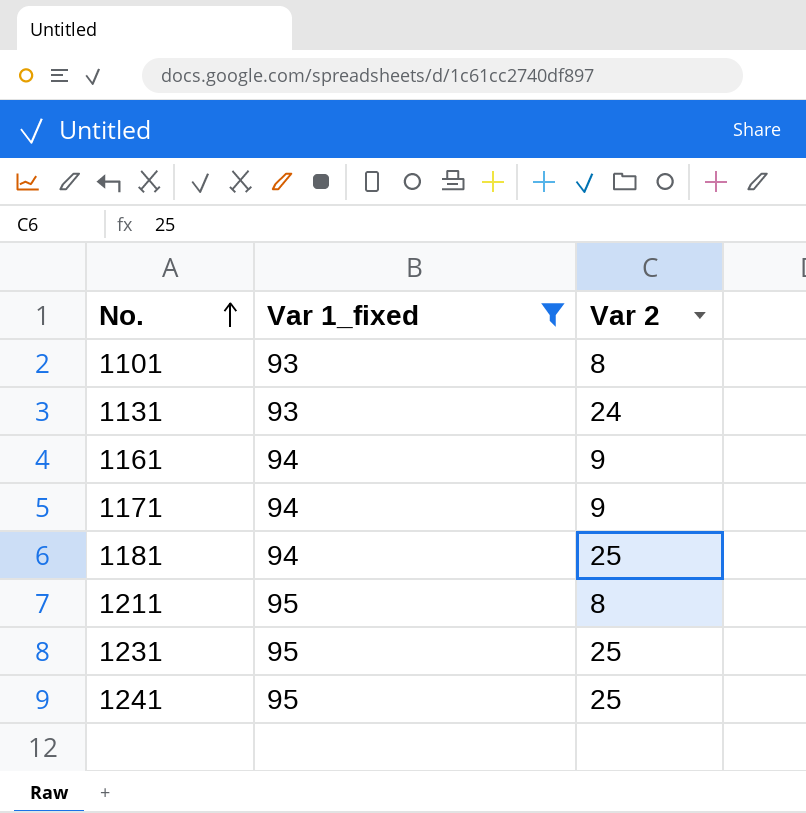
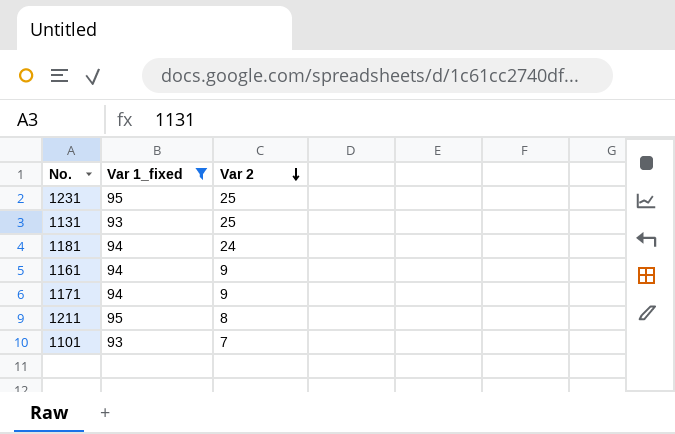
row order: No. ascending -> Var 2 descending
row 1241: 95 | 25 -> none
1131 | Var 2: 24 -> 25
1181 | Var 2: 25 -> 24
1101 | Var 2: 8 -> 7

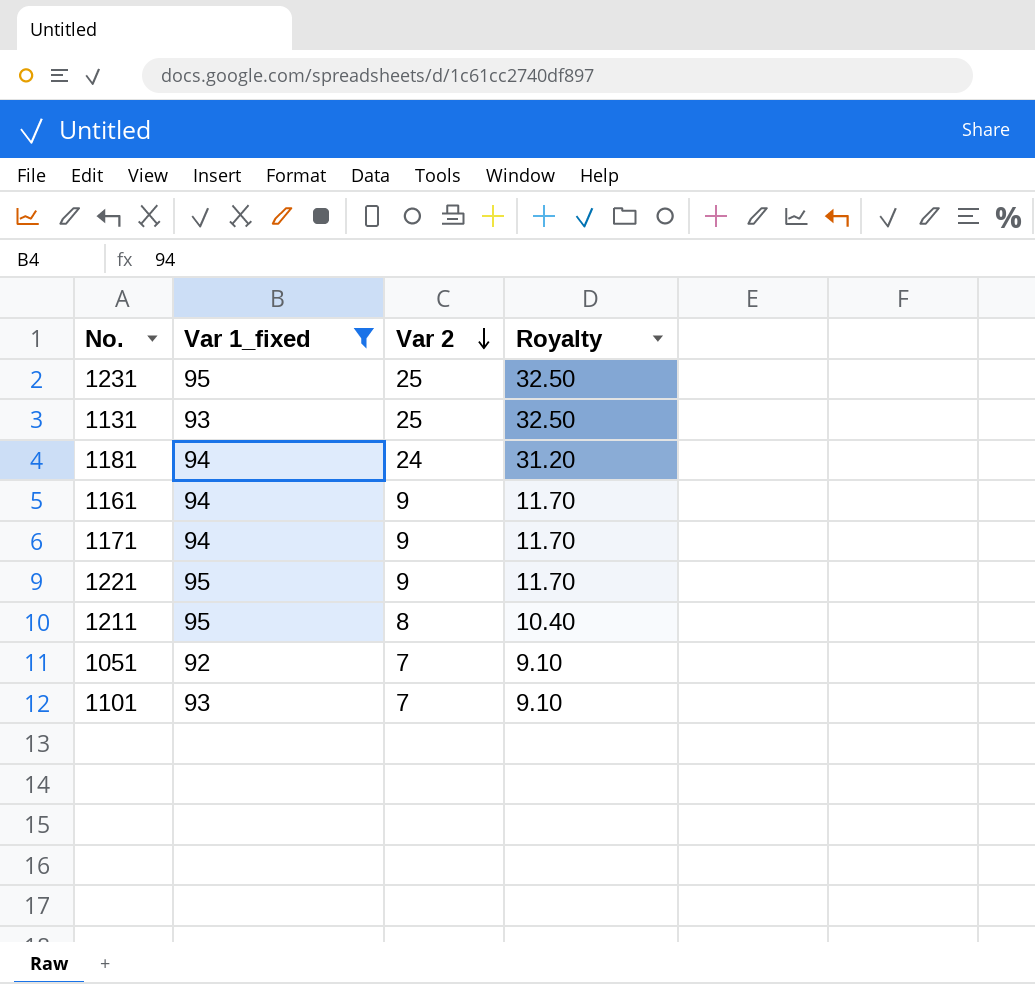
column Royalty | formula: none -> [Var 2] * 1.3
row 1221: none -> 95 | 9 | 11.70
row 1051: none -> 92 | 7 | 9.10

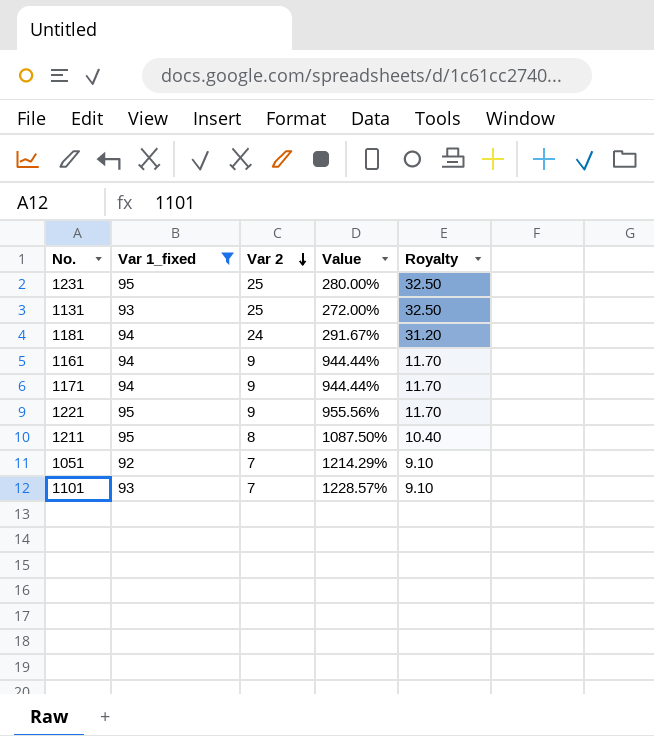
column Value | formula: none -> ([Var 1_fixed] - [Var 2]) / [Var 2]

